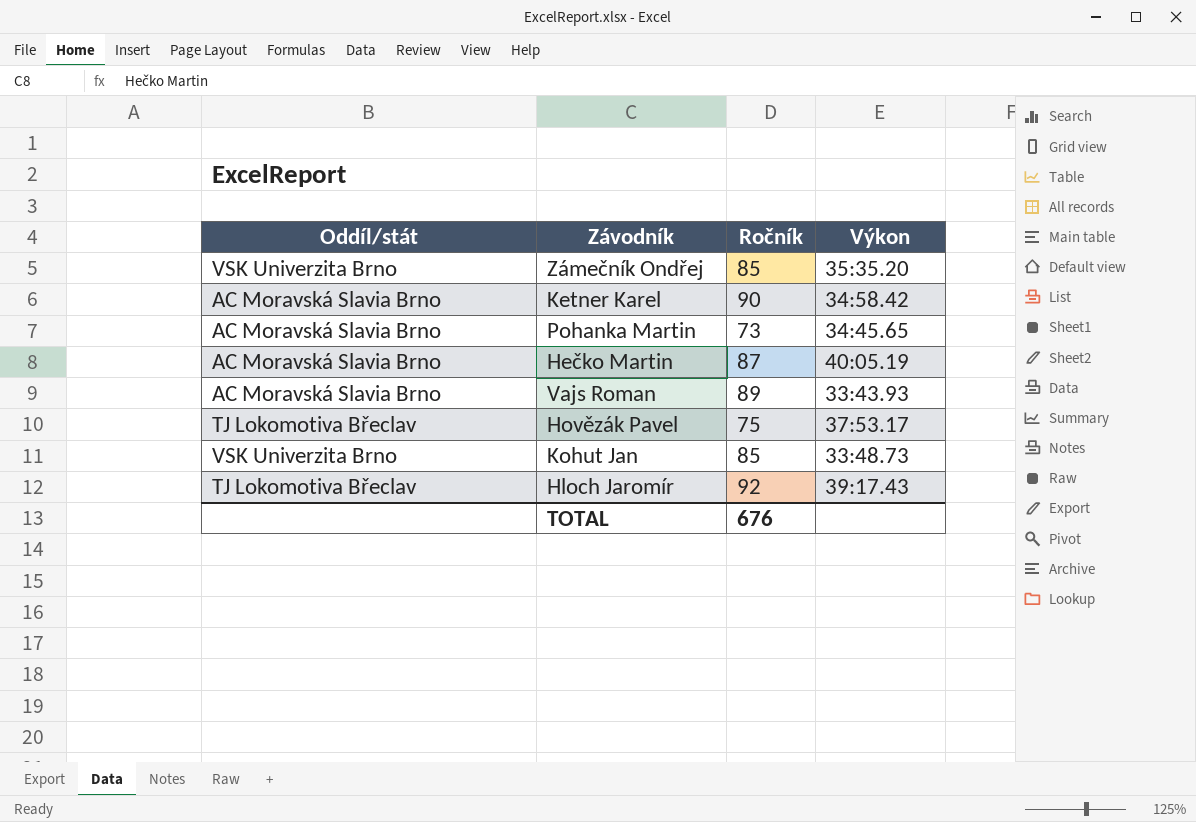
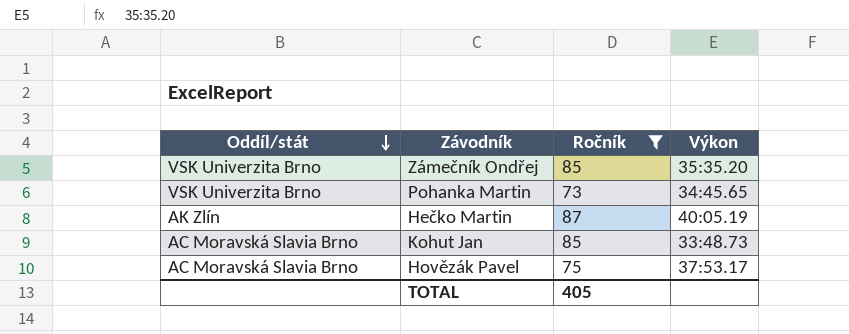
filter: none -> Ročník <= 87
row order: none -> Oddíl/stát descending
Pohanka Martin | Oddíl/stát: AC Moravská Slavia Brno -> VSK Univerzita Brno
Hečko Martin | Oddíl/stát: AC Moravská Slavia Brno -> AK Zlín
Kohut Jan | Oddíl/stát: VSK Univerzita Brno -> AC Moravská Slavia Brno
Hovězák Pavel | Oddíl/stát: TJ Lokomotiva Břeclav -> AC Moravská Slavia Brno
TOTAL | Ročník: 676 -> 405

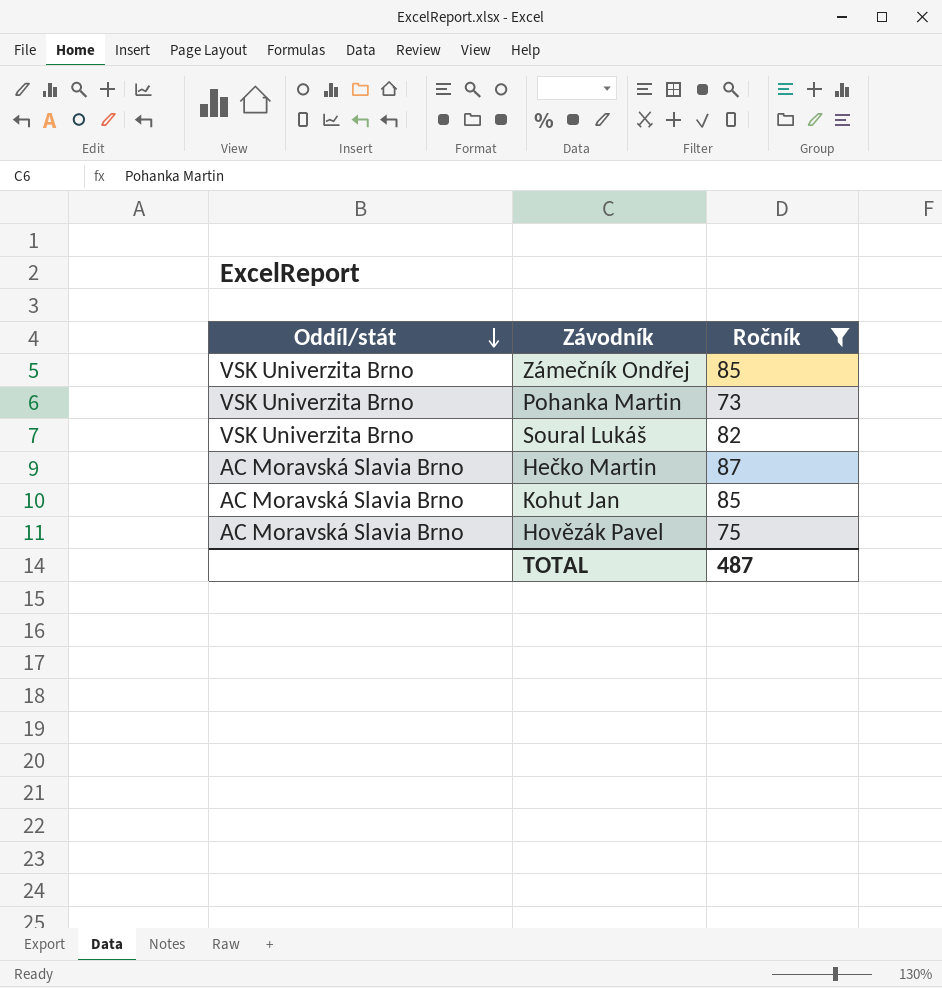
column Výkon | position: 4 -> none
row Soural Lukáš: none -> VSK Univerzita Brno | 82
Hečko Martin | Oddíl/stát: AK Zlín -> AC Moravská Slavia Brno
TOTAL | Ročník: 405 -> 487

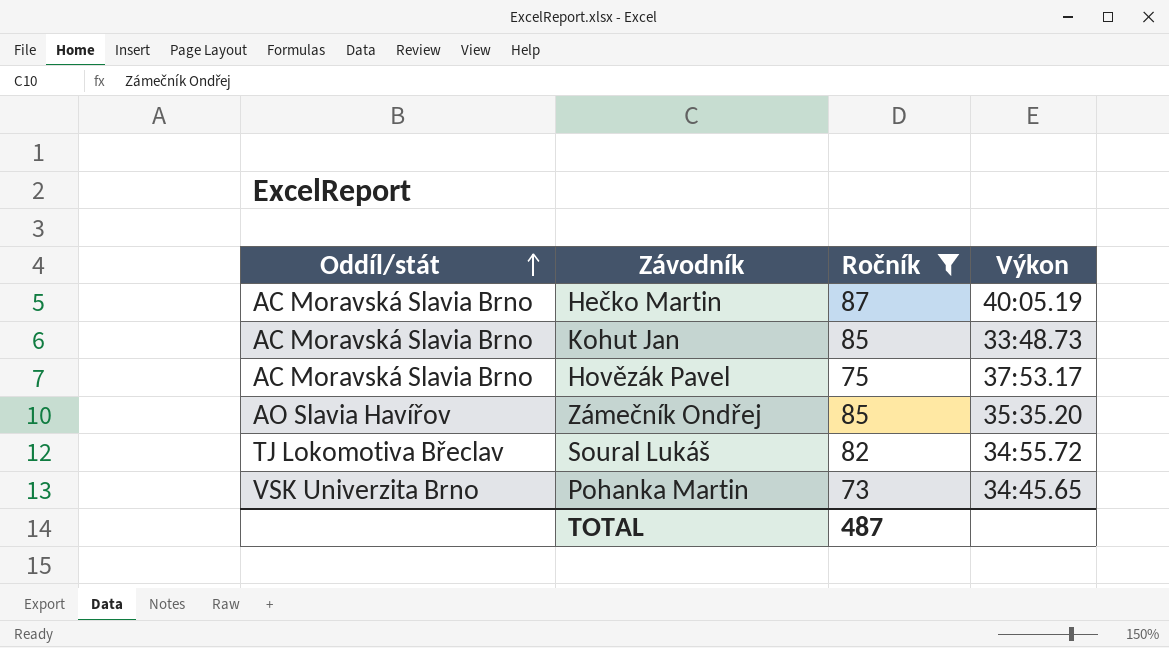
row order: Oddíl/stát descending -> Oddíl/stát ascending
column Výkon | position: none -> 4
Zámečník Ondřej | Oddíl/stát: VSK Univerzita Brno -> AO Slavia Havířov
Soural Lukáš | Oddíl/stát: VSK Univerzita Brno -> TJ Lokomotiva Břeclav

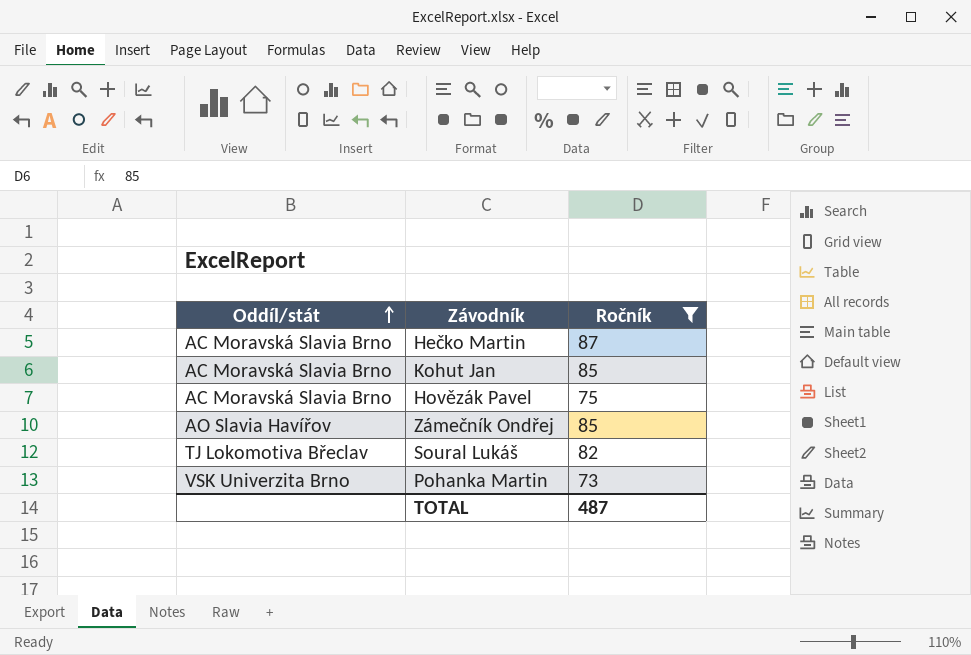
column Výkon | position: 4 -> none

